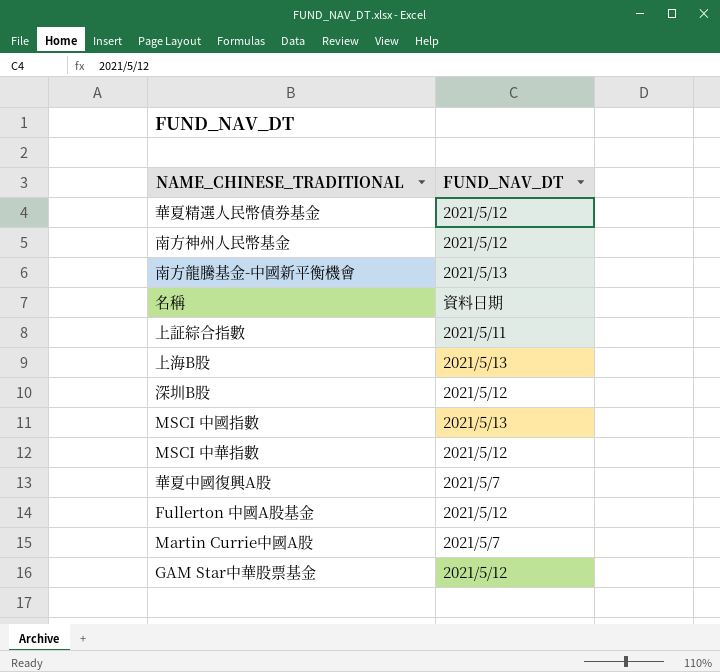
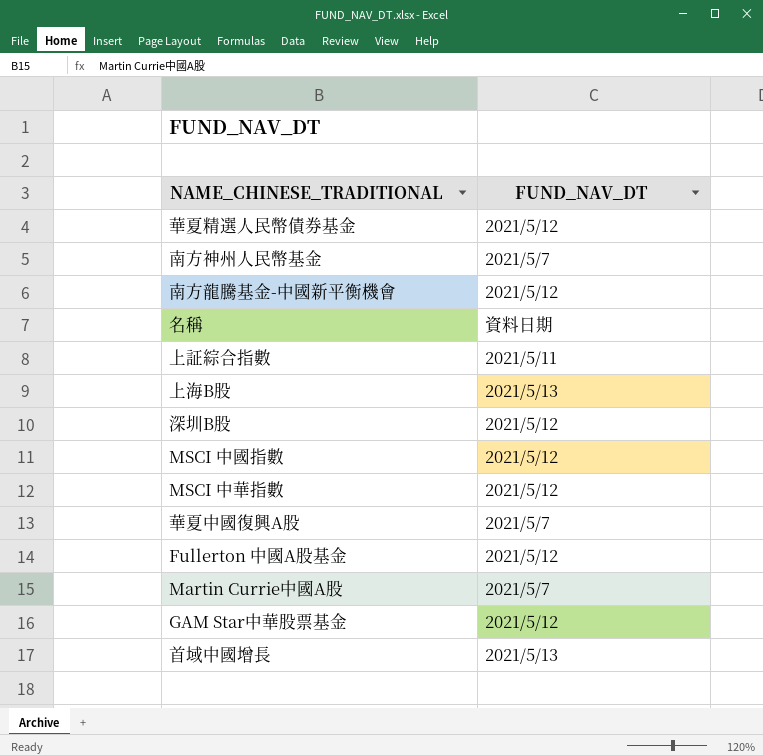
南方神州人民幣基金 | FUND_NAV_DT: 2021/5/12 -> 2021/5/7
南方龍騰基金-中國新平衡機會 | FUND_NAV_DT: 2021/5/13 -> 2021/5/12
MSCI 中國指數 | FUND_NAV_DT: 2021/5/13 -> 2021/5/12
row 首域中國增長: none -> 2021/5/13

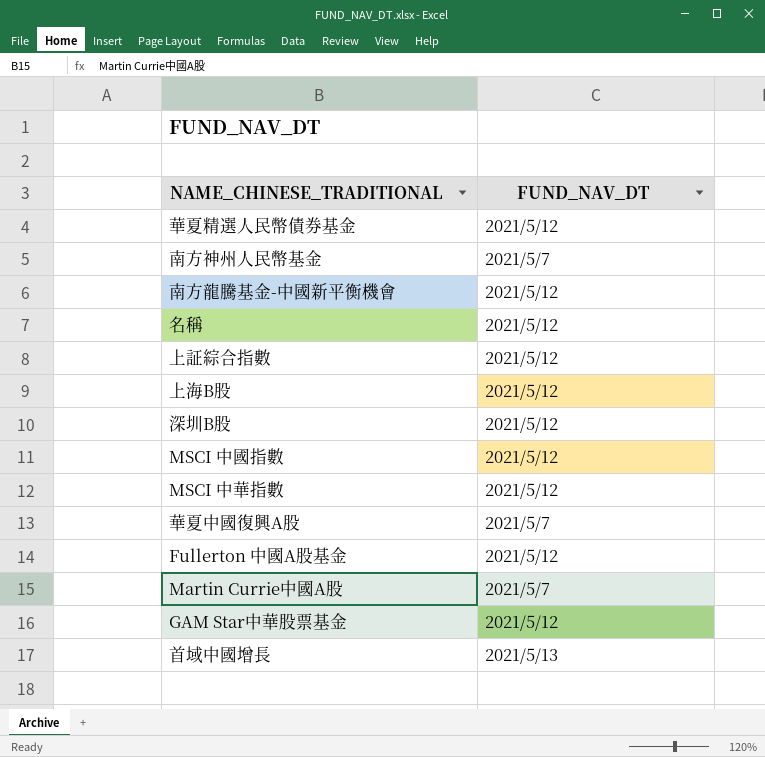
名稱 | FUND_NAV_DT: 資料日期 -> 2021/5/12
上証綜合指數 | FUND_NAV_DT: 2021/5/11 -> 2021/5/12
上海B股 | FUND_NAV_DT: 2021/5/13 -> 2021/5/12

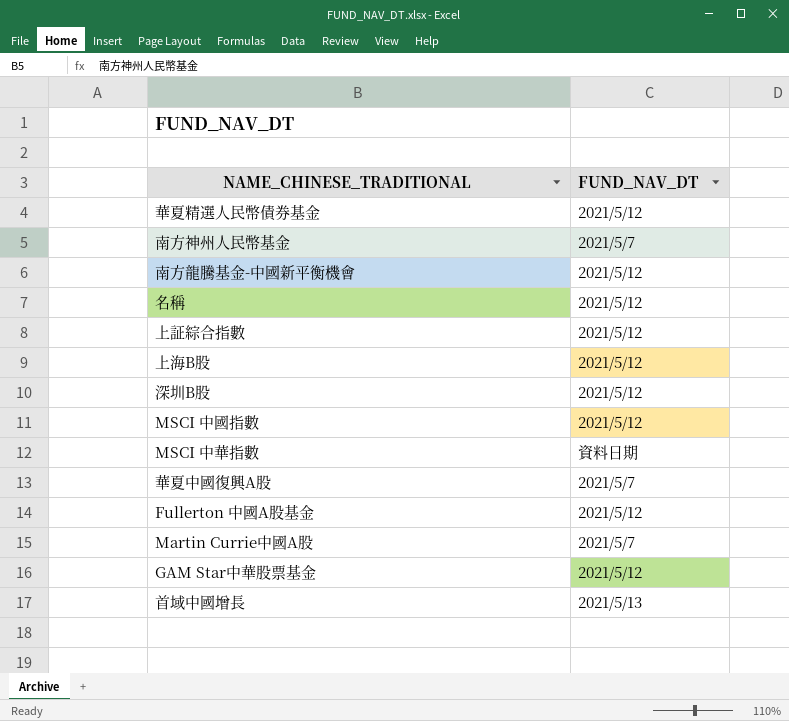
MSCI 中華指數 | FUND_NAV_DT: 2021/5/12 -> 資料日期

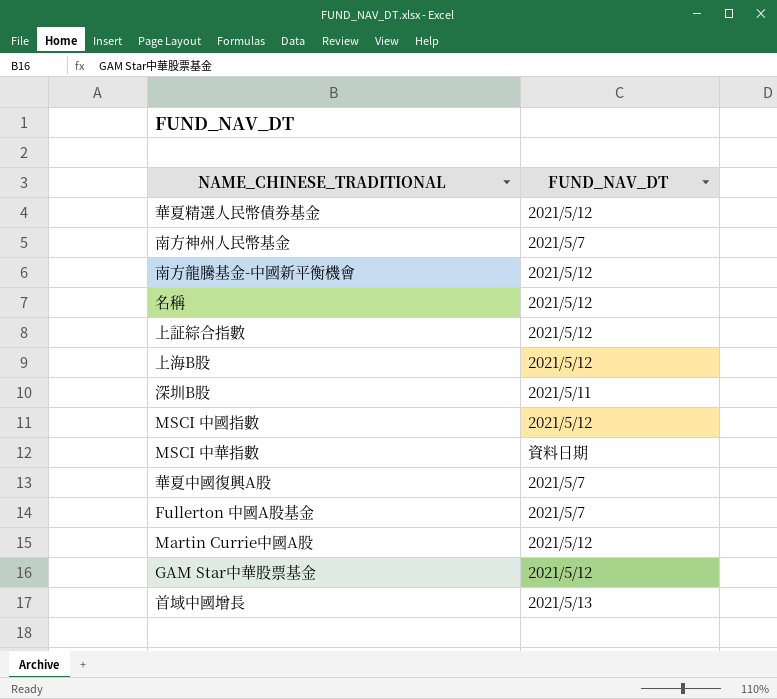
深圳B股 | FUND_NAV_DT: 2021/5/12 -> 2021/5/11
Fullerton 中國A股基金 | FUND_NAV_DT: 2021/5/12 -> 2021/5/7
Martin Currie中國A股 | FUND_NAV_DT: 2021/5/7 -> 2021/5/12

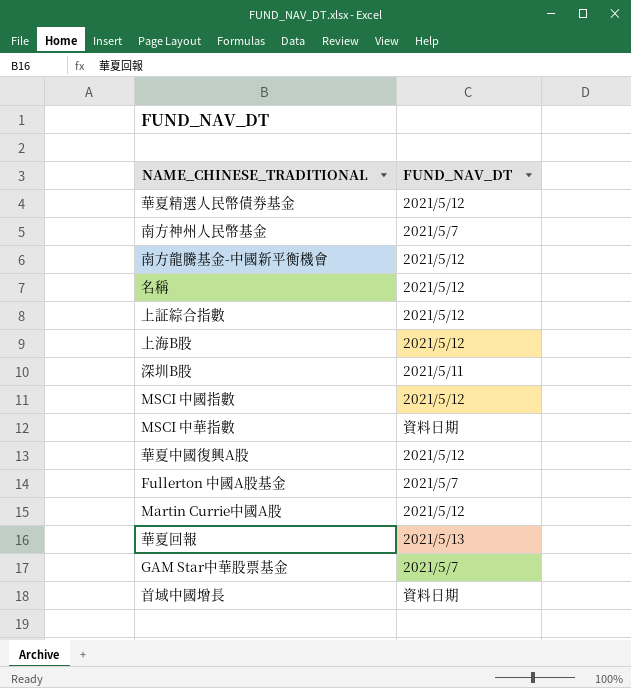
華夏中國復興A股 | FUND_NAV_DT: 2021/5/7 -> 2021/5/12
row 華夏回報: none -> 2021/5/13
GAM Star中華股票基金 | FUND_NAV_DT: 2021/5/12 -> 2021/5/7
首域中國增長 | FUND_NAV_DT: 2021/5/13 -> 資料日期

